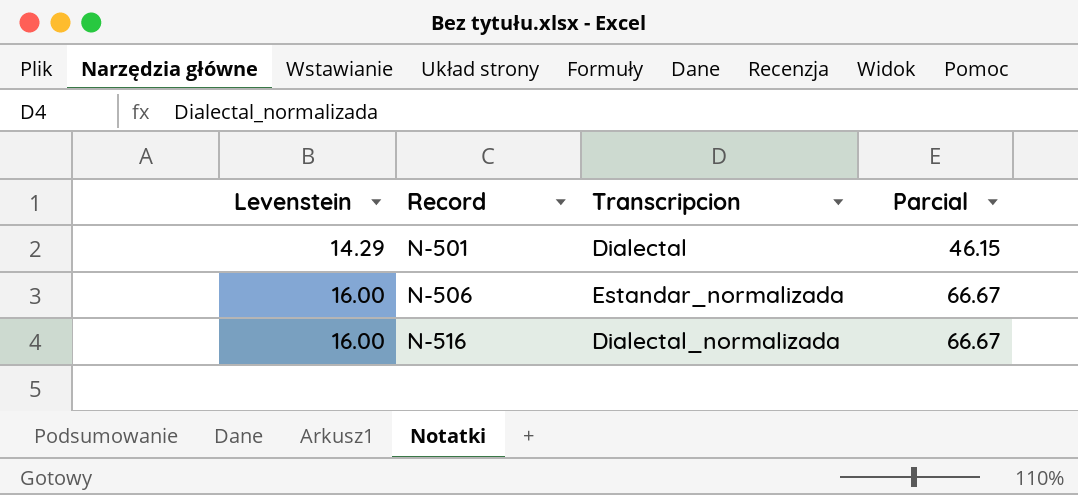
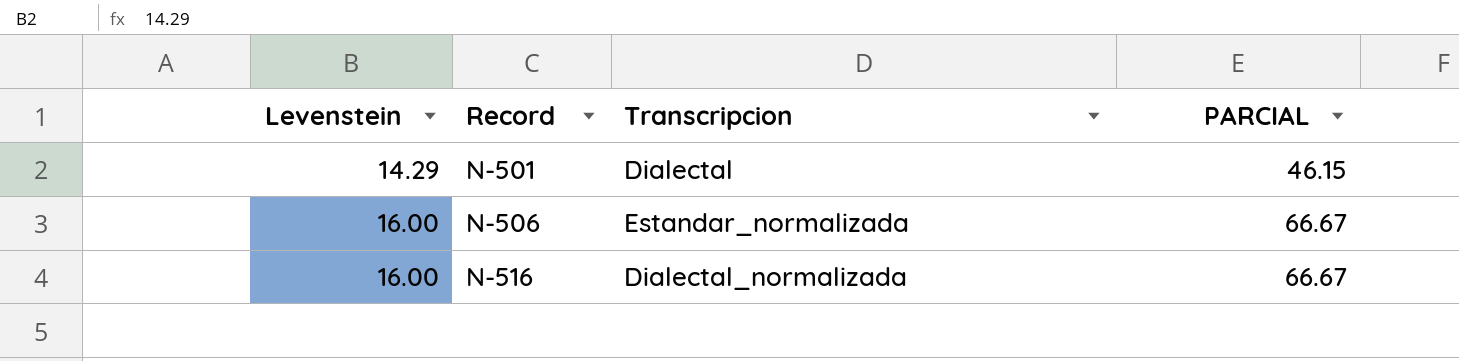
column name: Parcial -> PARCIAL

